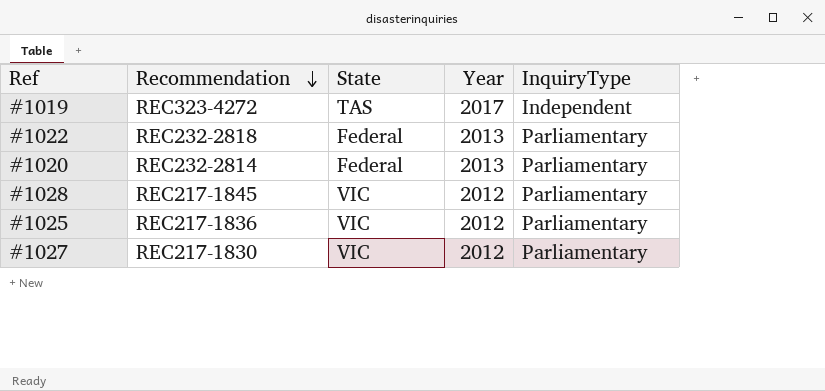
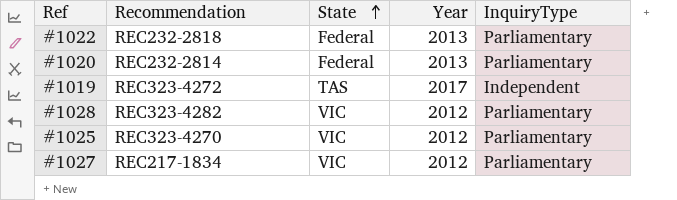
row order: Recommendation descending -> State ascending
#1028 | Recommendation: REC217-1845 -> REC323-4282
#1025 | Recommendation: REC217-1836 -> REC323-4270
#1027 | Recommendation: REC217-1830 -> REC217-1834

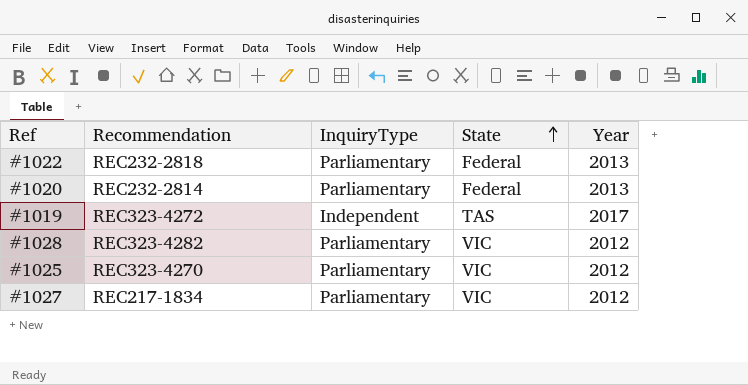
column InquiryType | position: 5 -> 3

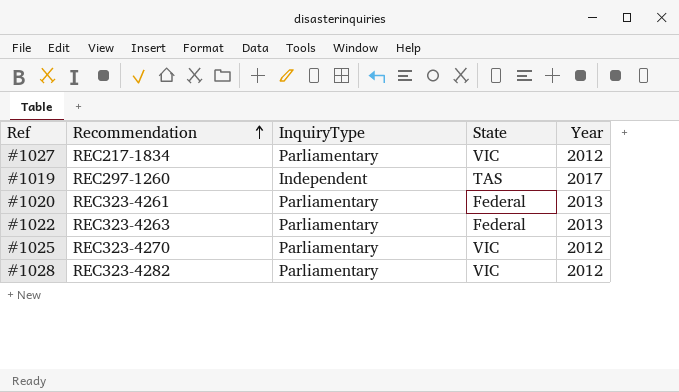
row order: State ascending -> Recommendation ascending
#1019 | Recommendation: REC323-4272 -> REC297-1260
#1020 | Recommendation: REC232-2814 -> REC323-4261
#1022 | Recommendation: REC232-2818 -> REC323-4263

